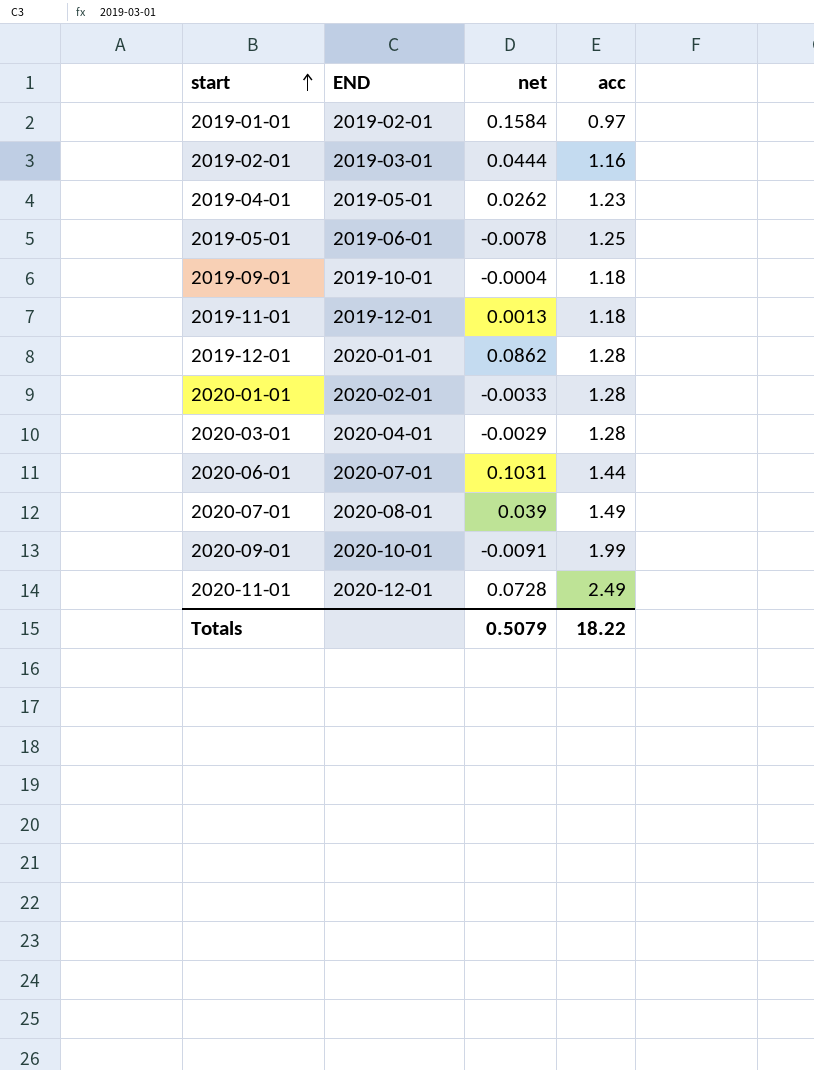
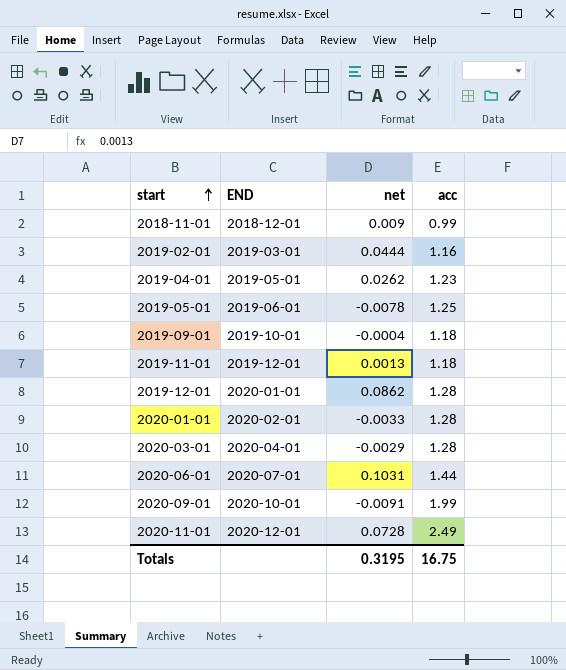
row 2019-01-01: 2019-02-01 | 0.1584 | 0.97 -> none
row 2020-07-01: 2020-08-01 | 0.039 | 1.49 -> none
row 2018-11-01: none -> 2018-12-01 | 0.009 | 0.99
Totals | net: 0.5079 -> 0.3195
Totals | acc: 18.22 -> 16.75

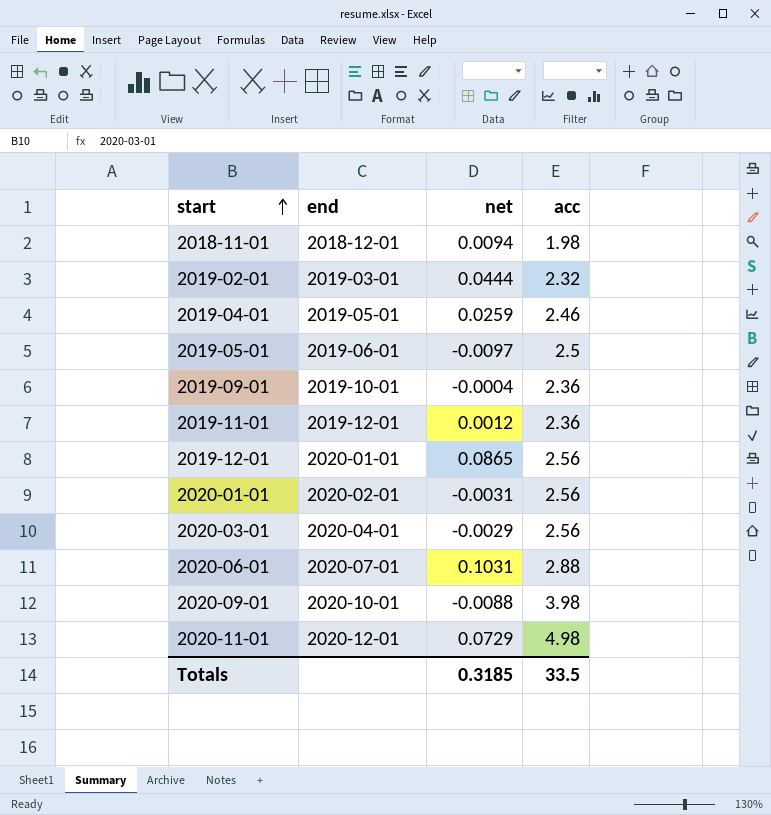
column name: END -> end
2018-11-01 | net: 0.009 -> 0.0094
2018-11-01 | acc: 0.99 -> 1.98
2019-02-01 | acc: 1.16 -> 2.32
2019-04-01 | net: 0.0262 -> 0.0259
2019-04-01 | acc: 1.23 -> 2.46
2019-05-01 | net: -0.0078 -> -0.0097
2019-05-01 | acc: 1.25 -> 2.5
2019-09-01 | acc: 1.18 -> 2.36
2019-11-01 | net: 0.0013 -> 0.0012
2019-11-01 | acc: 1.18 -> 2.36
2019-12-01 | net: 0.0862 -> 0.0865
2019-12-01 | acc: 1.28 -> 2.56
2020-01-01 | net: -0.0033 -> -0.0031
2020-01-01 | acc: 1.28 -> 2.56
2020-03-01 | acc: 1.28 -> 2.56
2020-06-01 | acc: 1.44 -> 2.88
2020-09-01 | net: -0.0091 -> -0.0088
2020-09-01 | acc: 1.99 -> 3.98
2020-11-01 | net: 0.0728 -> 0.0729
2020-11-01 | acc: 2.49 -> 4.98
Totals | net: 0.3195 -> 0.3185
Totals | acc: 16.75 -> 33.5

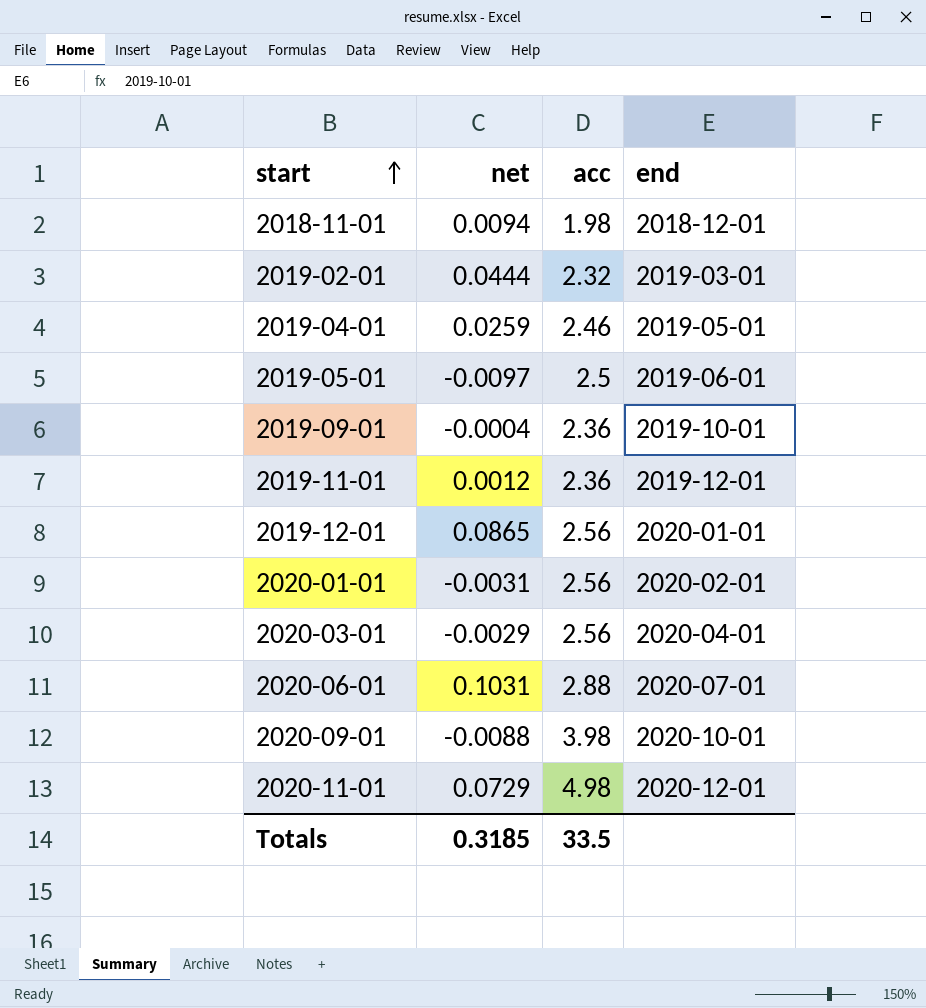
column end | position: 2 -> 4

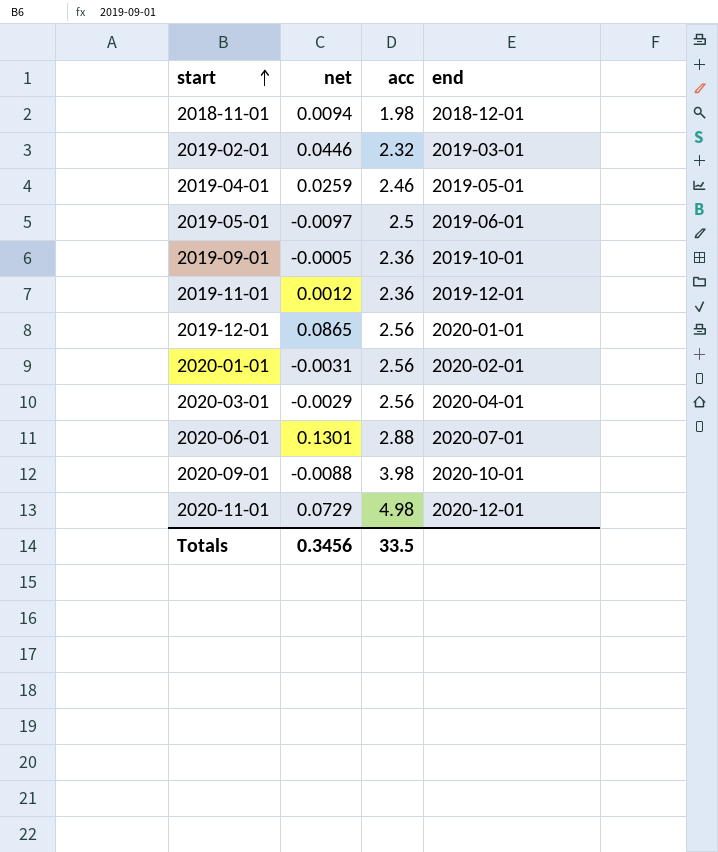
2019-02-01 | net: 0.0444 -> 0.0446
2019-09-01 | net: -0.0004 -> -0.0005
2020-06-01 | net: 0.1031 -> 0.1301
Totals | net: 0.3185 -> 0.3456

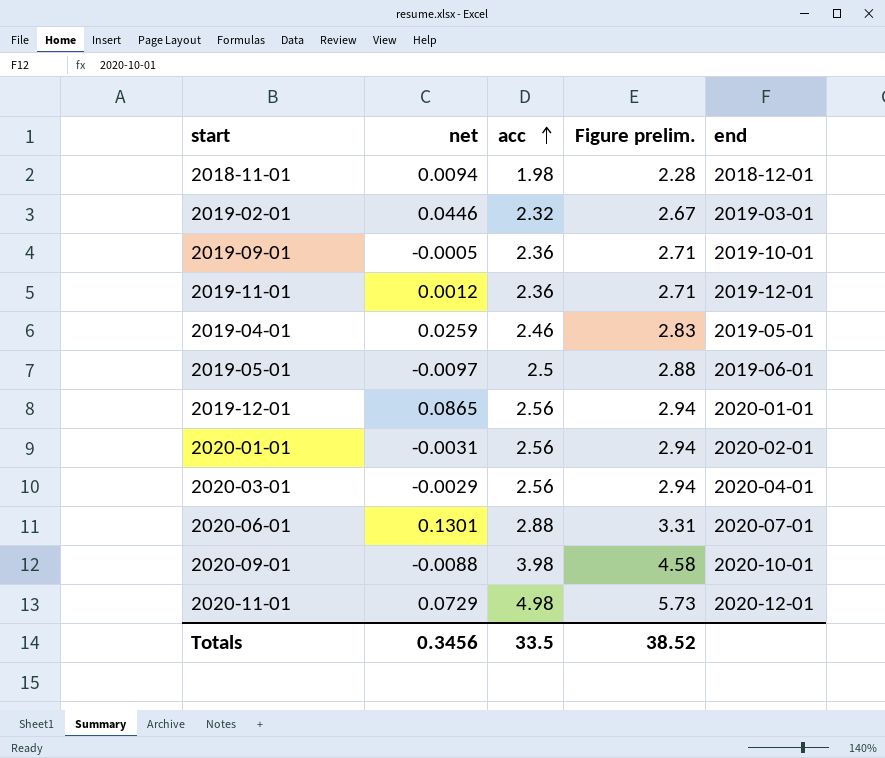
row order: start ascending -> acc ascending
column Figure prelim. | formula: none -> [acc] * 1.15

